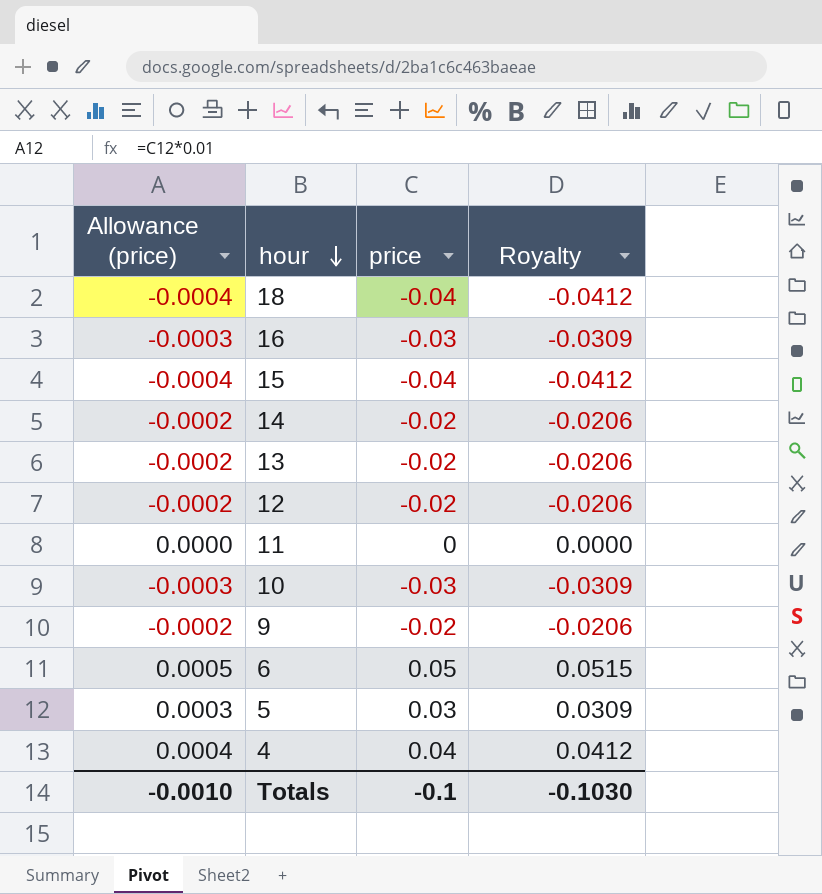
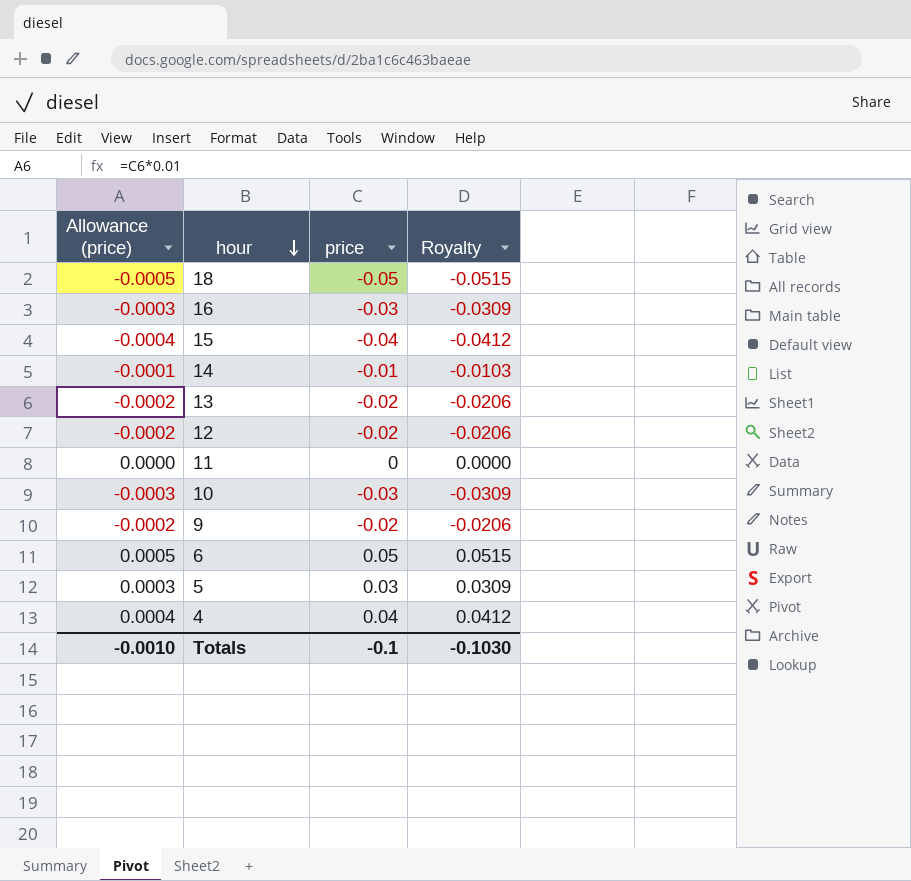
18 | Allowance (price): -0.0004 -> -0.0005
18 | price: -0.04 -> -0.05
18 | Royalty: -0.0412 -> -0.0515
14 | Allowance (price): -0.0002 -> -0.0001
14 | price: -0.02 -> -0.01
14 | Royalty: -0.0206 -> -0.0103

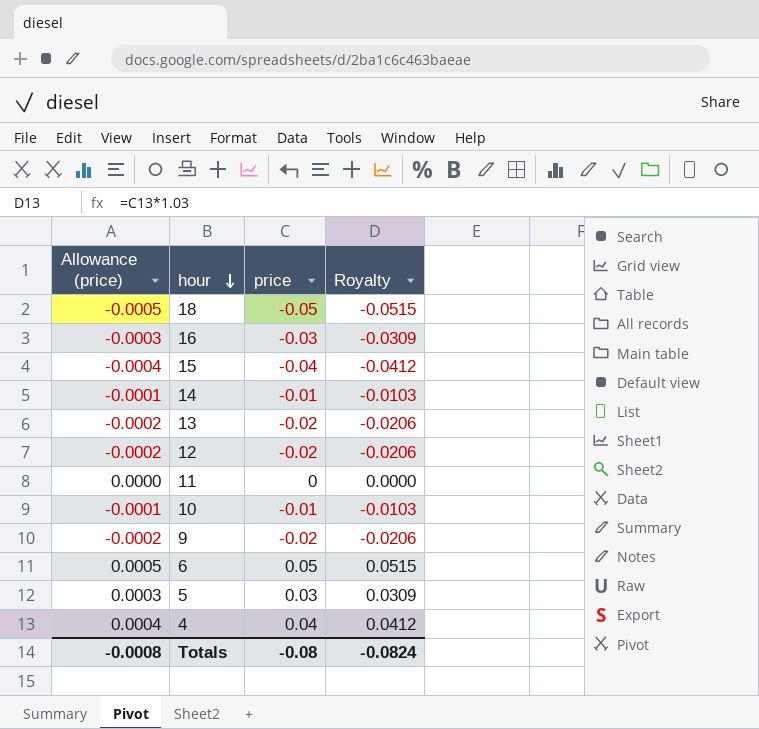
10 | Allowance (price): -0.0003 -> -0.0001
10 | price: -0.03 -> -0.01
10 | Royalty: -0.0309 -> -0.0103
Totals | Allowance (price): -0.0010 -> -0.0008
Totals | price: -0.1 -> -0.08
Totals | Royalty: -0.1030 -> -0.0824

